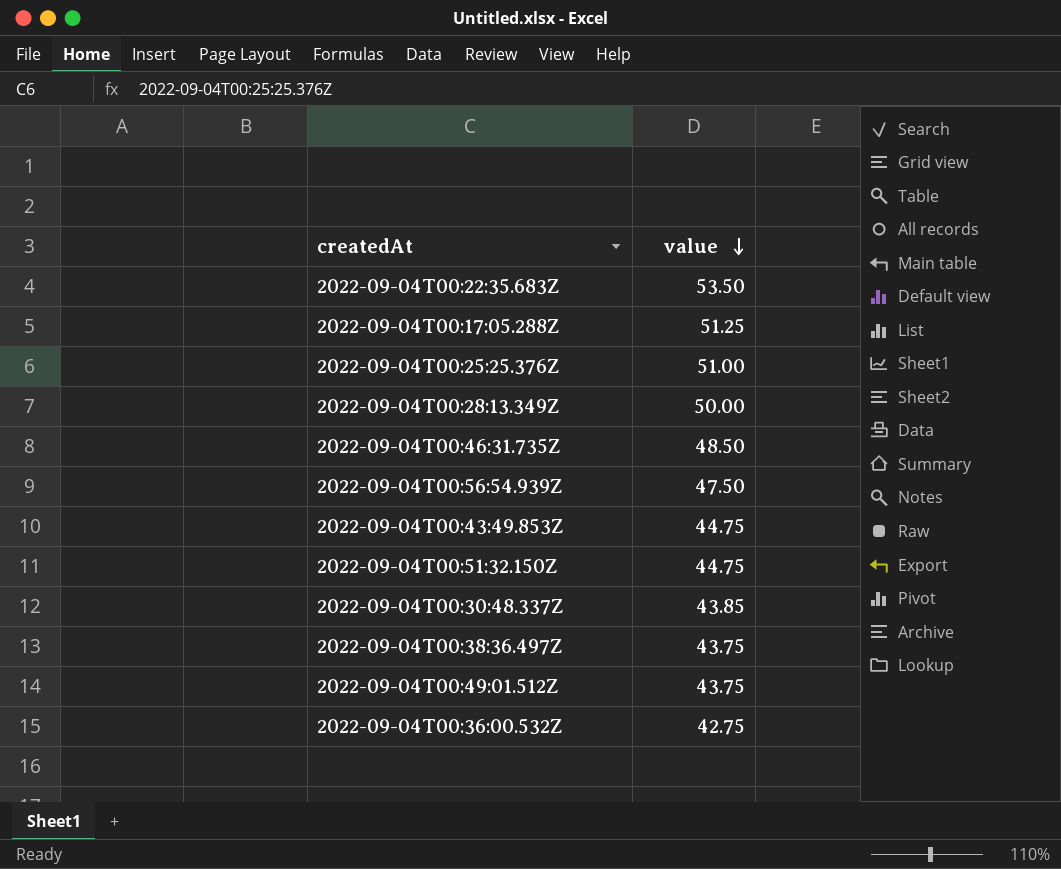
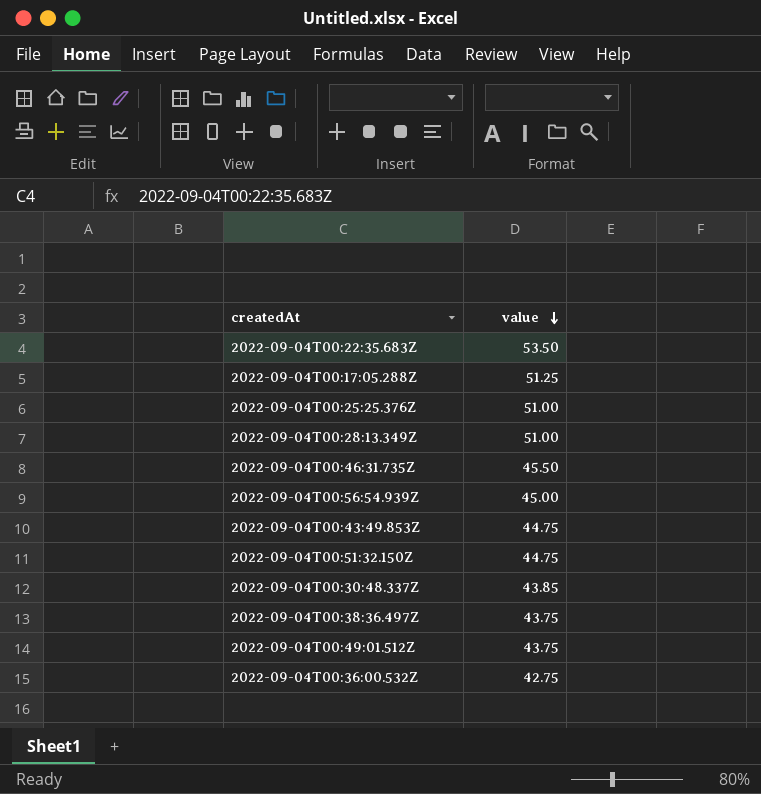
2022-09-04T00:28:13.349Z | value: 50.00 -> 51.00
2022-09-04T00:46:31.735Z | value: 48.50 -> 45.50
2022-09-04T00:56:54.939Z | value: 47.50 -> 45.00

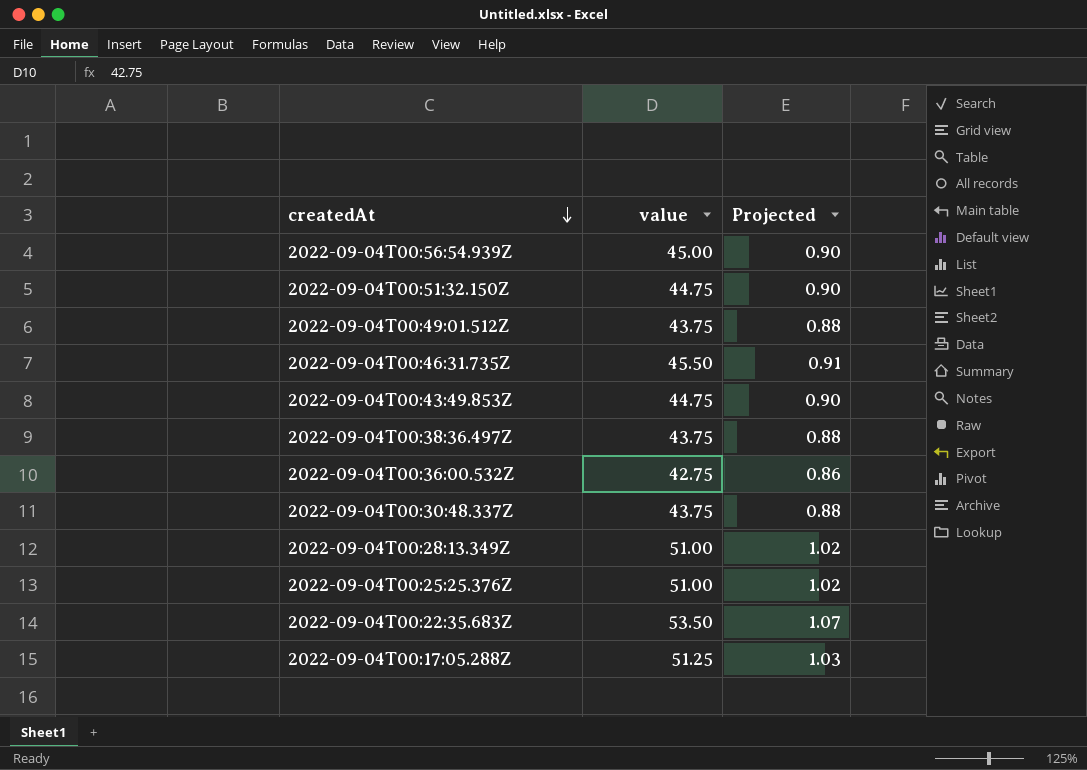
row order: value descending -> createdAt descending
column Projected | formula: none -> [value] * 0.02
2022-09-04T00:30:48.337Z | value: 43.85 -> 43.75

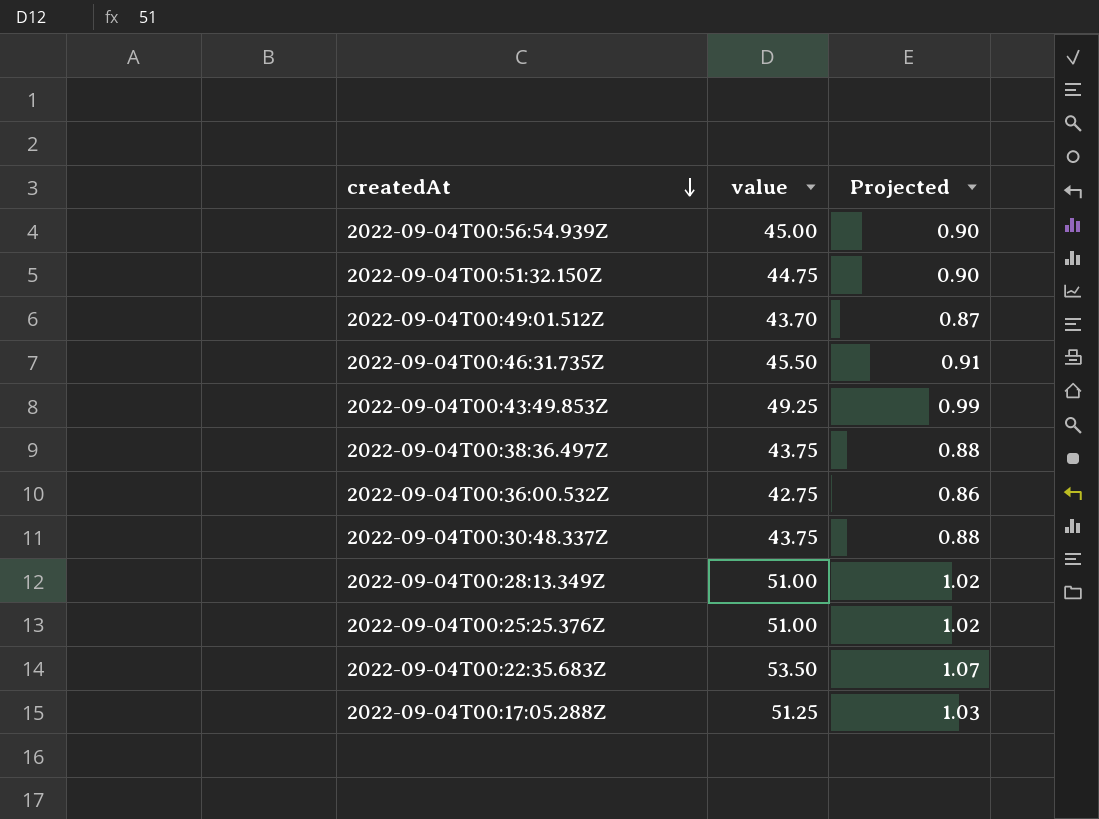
2022-09-04T00:49:01.512Z | value: 43.75 -> 43.70
2022-09-04T00:49:01.512Z | Projected: 0.88 -> 0.87
2022-09-04T00:43:49.853Z | value: 44.75 -> 49.25
2022-09-04T00:43:49.853Z | Projected: 0.90 -> 0.99

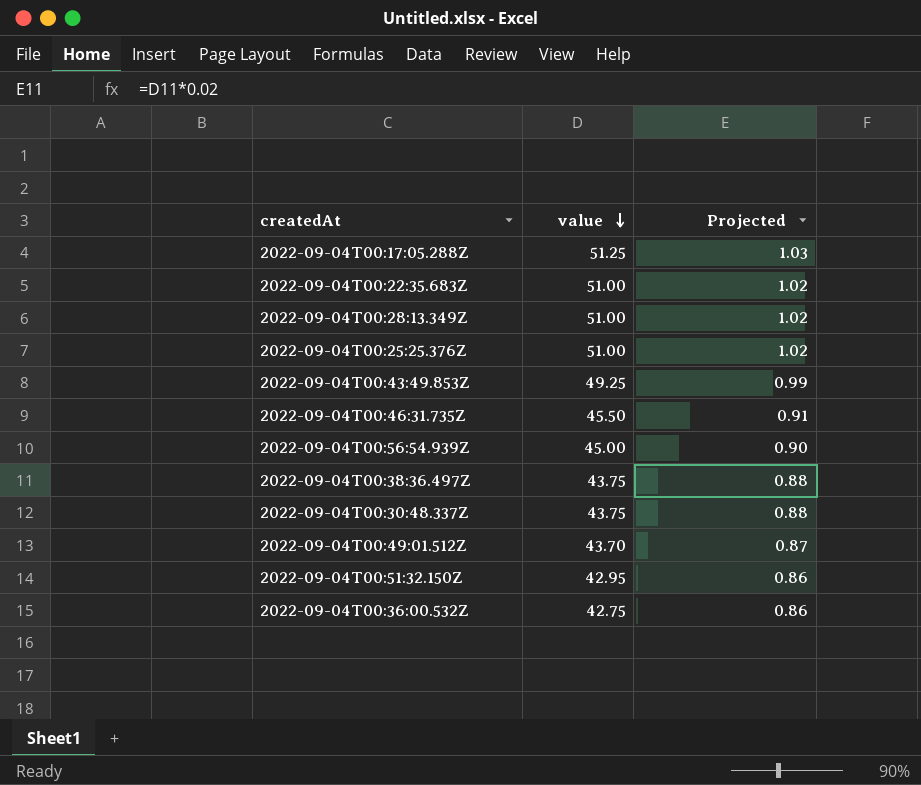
row order: createdAt descending -> value descending
2022-09-04T00:22:35.683Z | value: 53.50 -> 51.00
2022-09-04T00:22:35.683Z | Projected: 1.07 -> 1.02
2022-09-04T00:51:32.150Z | value: 44.75 -> 42.95
2022-09-04T00:51:32.150Z | Projected: 0.90 -> 0.86

